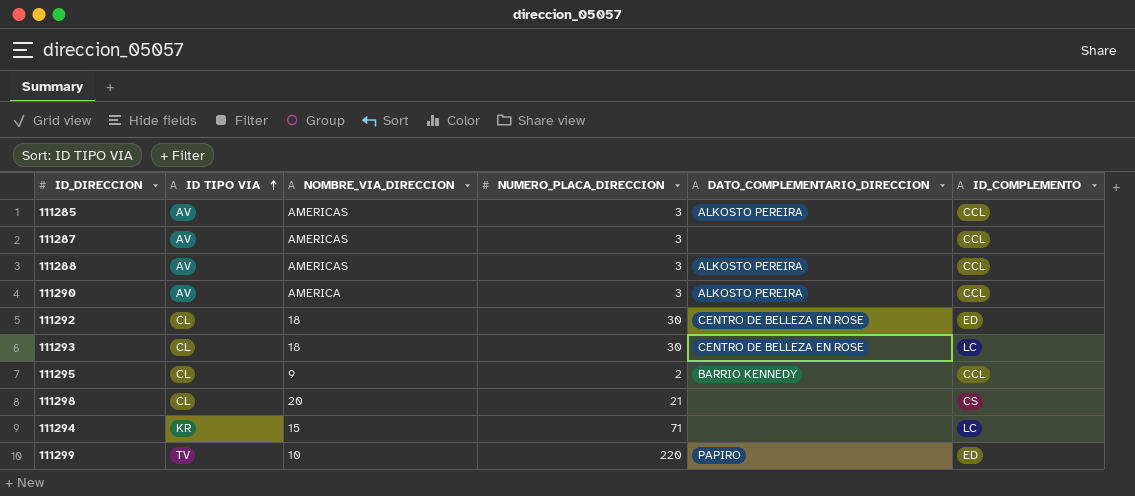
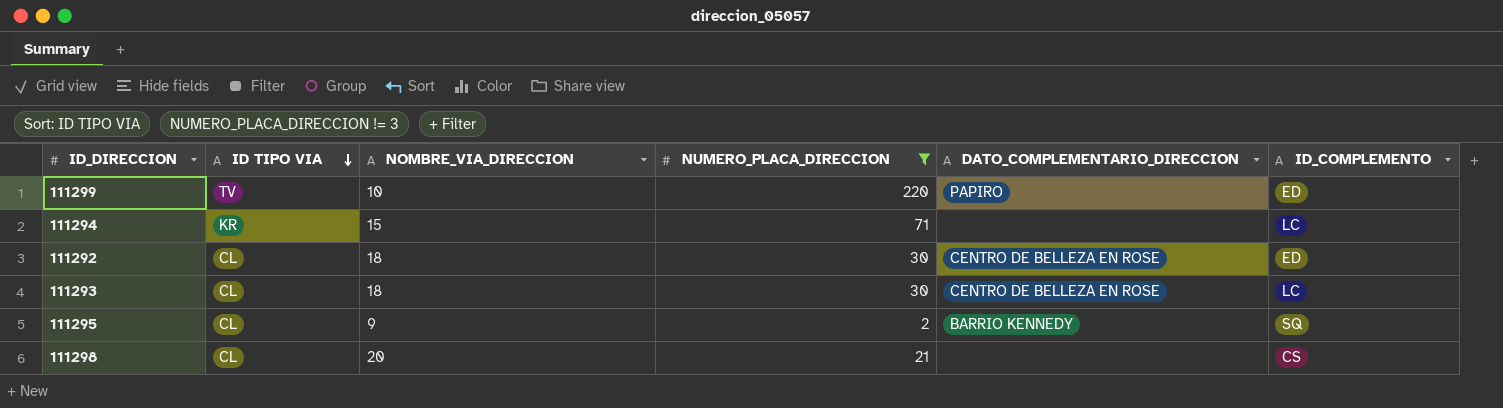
filter: none -> NUMERO_PLACA_DIRECCION != 3
row order: ID TIPO VIA ascending -> ID TIPO VIA descending
111295 | ID_COMPLEMENTO: CCL -> SQ

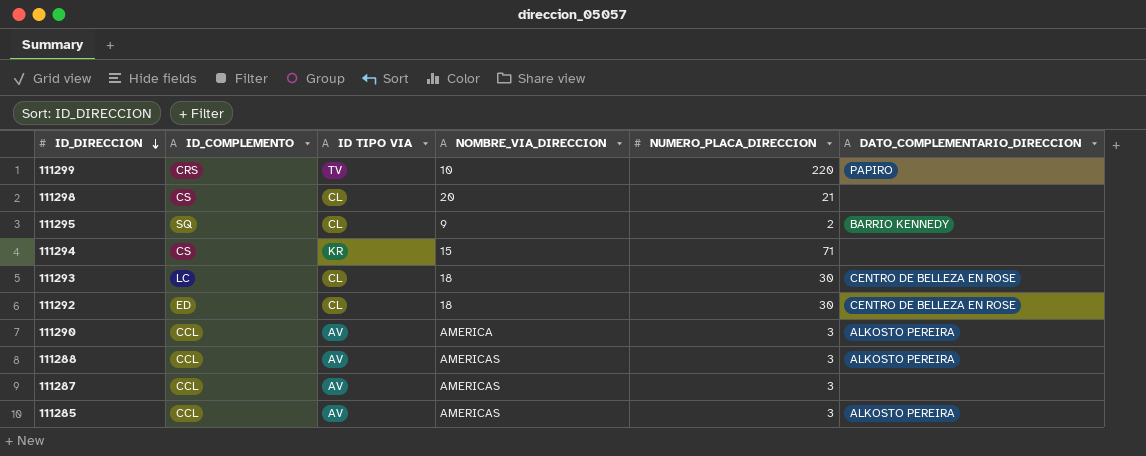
filter: NUMERO_PLACA_DIRECCION != 3 -> none
row order: ID TIPO VIA descending -> ID_DIRECCION descending
column ID_COMPLEMENTO | position: 6 -> 2
111299 | ID_COMPLEMENTO: ED -> CRS
111294 | ID_COMPLEMENTO: LC -> CS

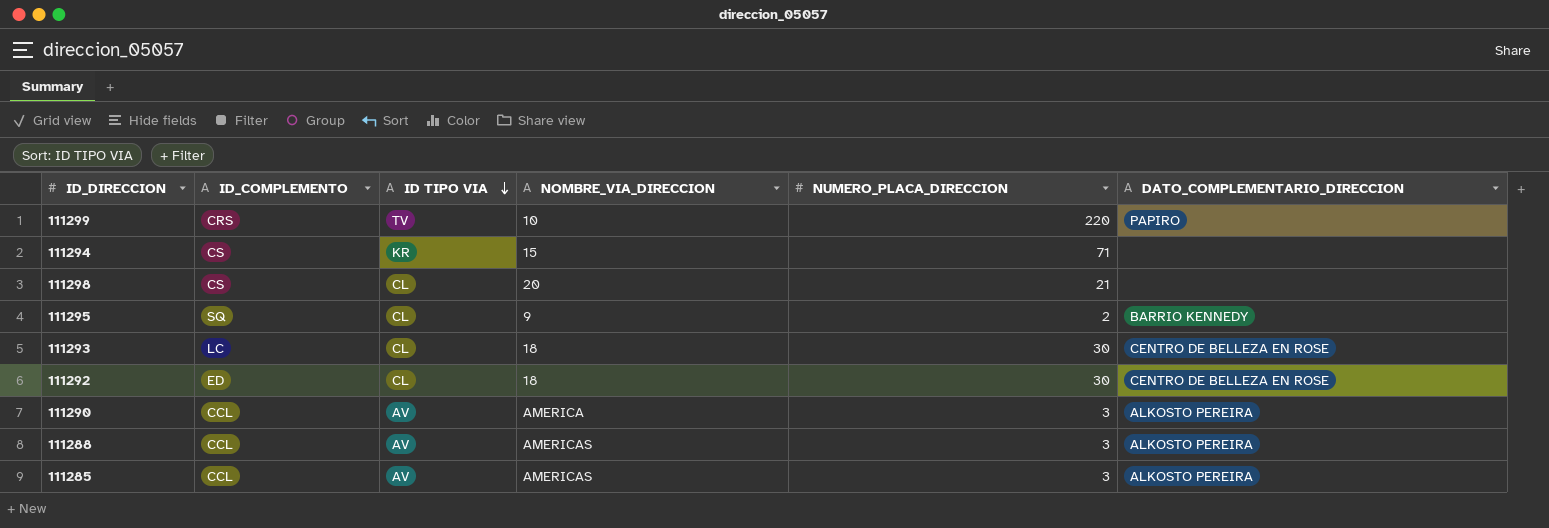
row order: ID_DIRECCION descending -> ID TIPO VIA descending
row 111287: CCL | AV | AMERICAS | 3 | none -> none

